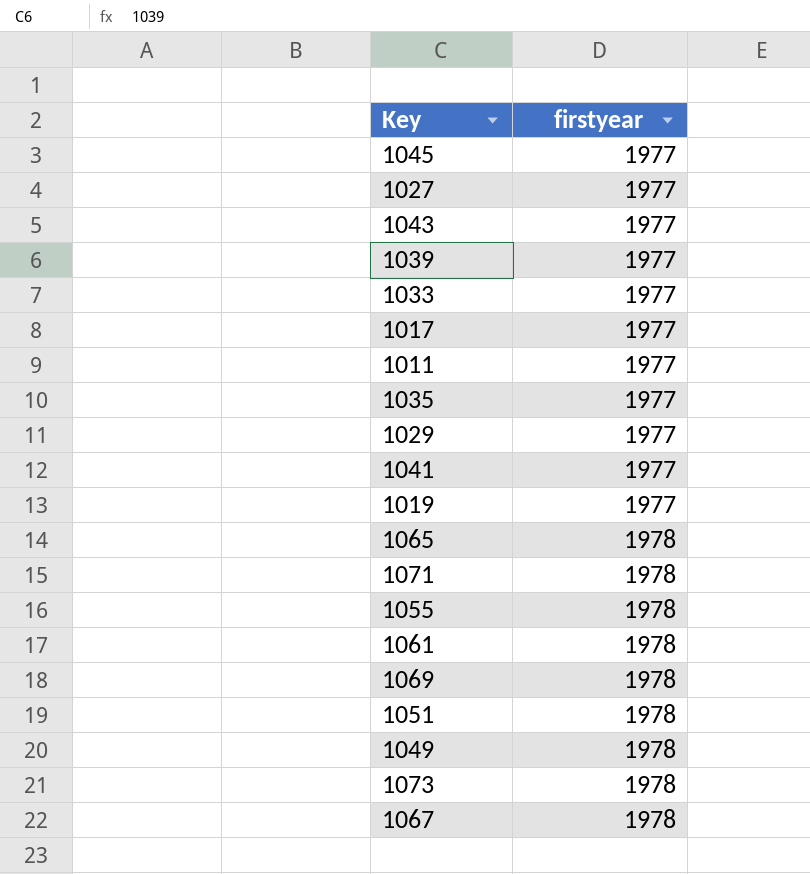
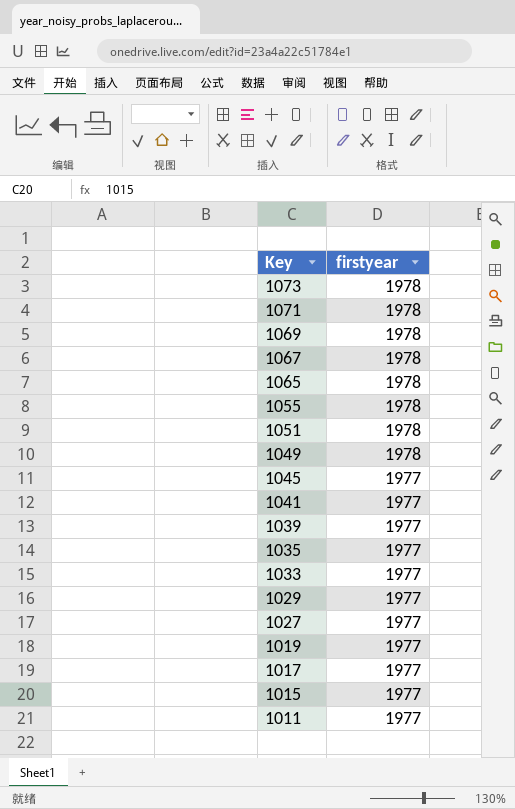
row order: firstyear ascending -> Key descending
row 1043: 1977 -> none
row 1061: 1978 -> none
row 1015: none -> 1977

